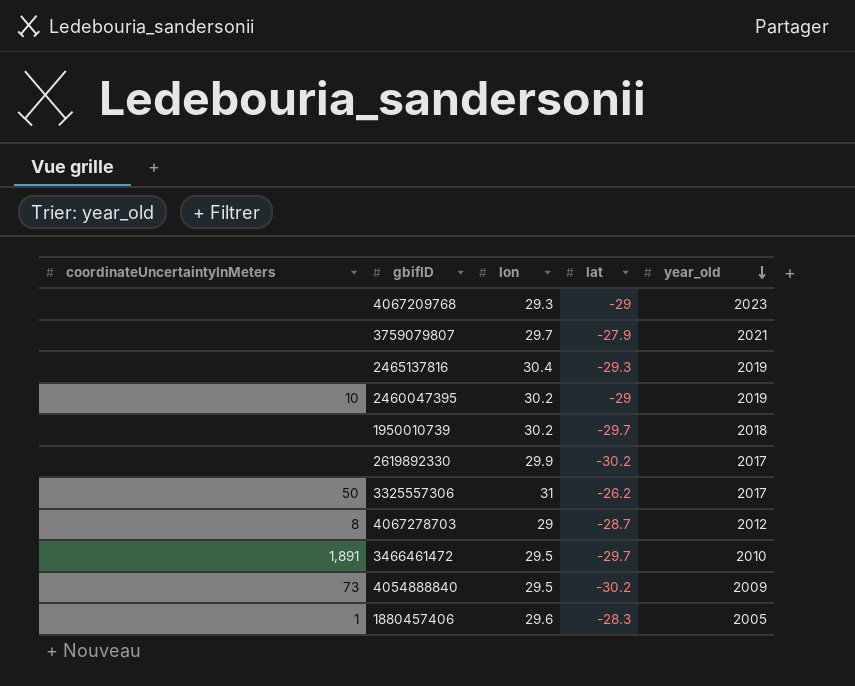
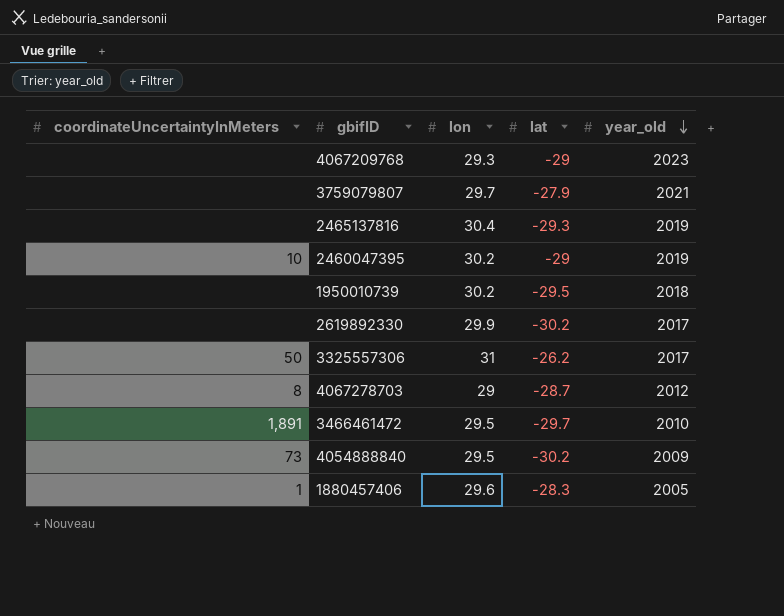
1950010739 | lat: -29.7 -> -29.5

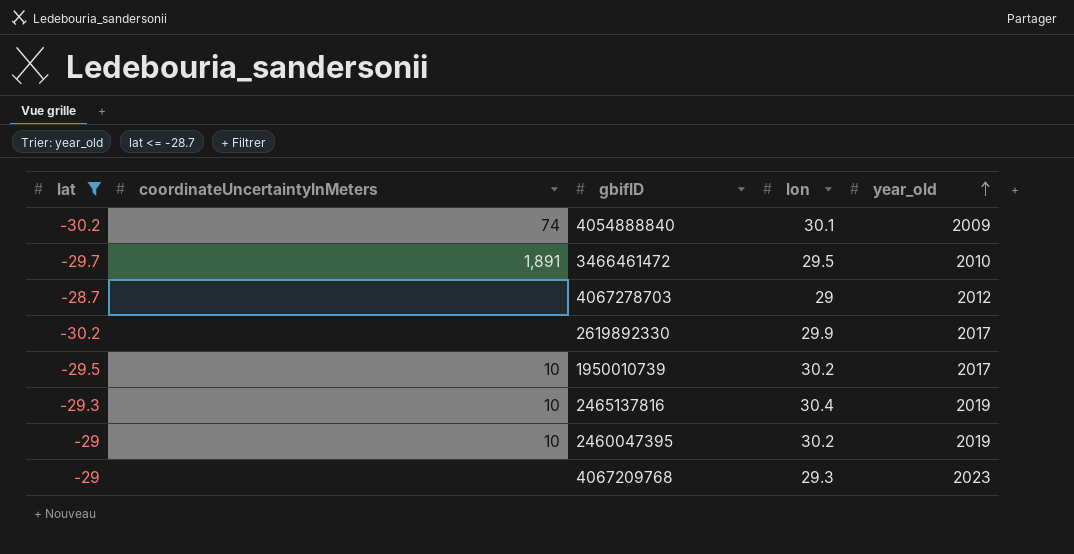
filter: none -> lat <= -28.7
row order: year_old descending -> year_old ascending
column lat | position: 4 -> 1
4054888840 | coordinateUncertaintyInMeters: 73 -> 74
4054888840 | lon: 29.5 -> 30.1
4067278703 | coordinateUncertaintyInMeters: 8 -> none
1950010739 | coordinateUncertaintyInMeters: none -> 10
1950010739 | year_old: 2018 -> 2017
2465137816 | coordinateUncertaintyInMeters: none -> 10

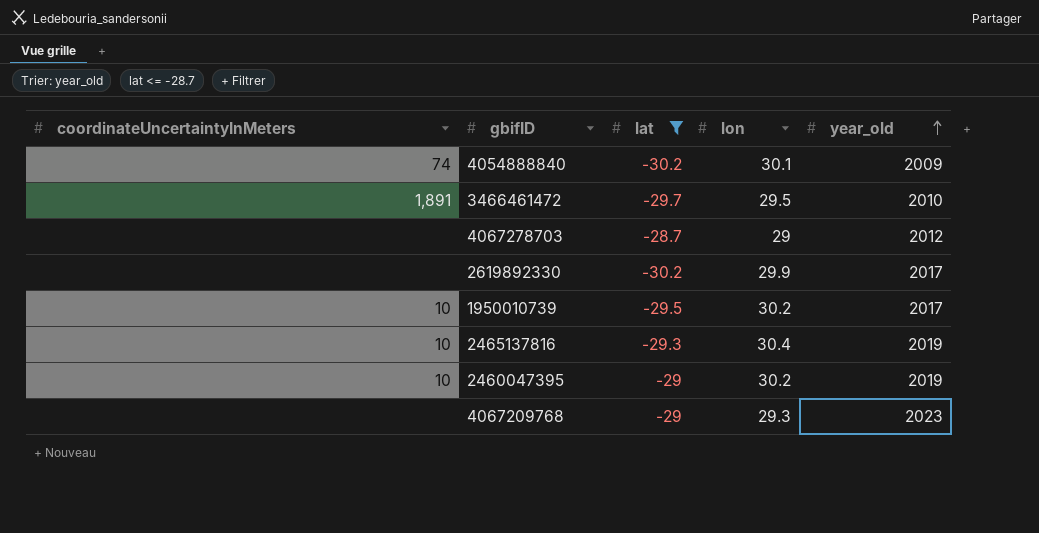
column lat | position: 1 -> 3

